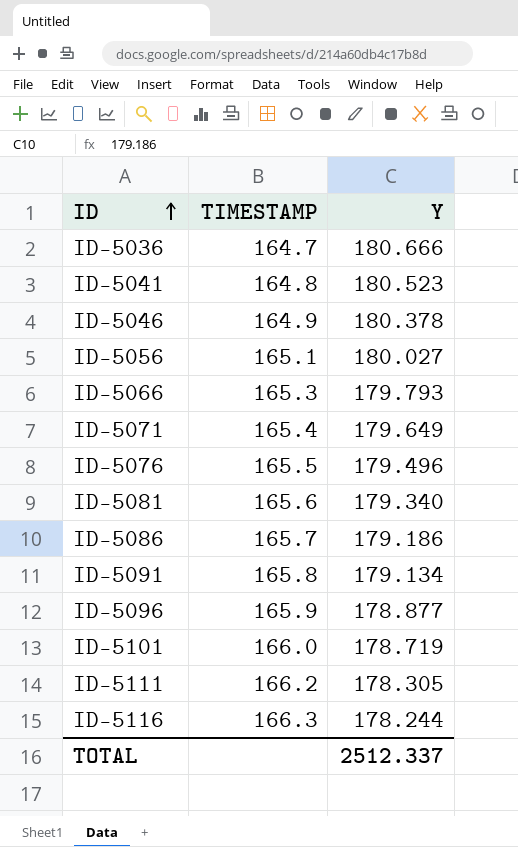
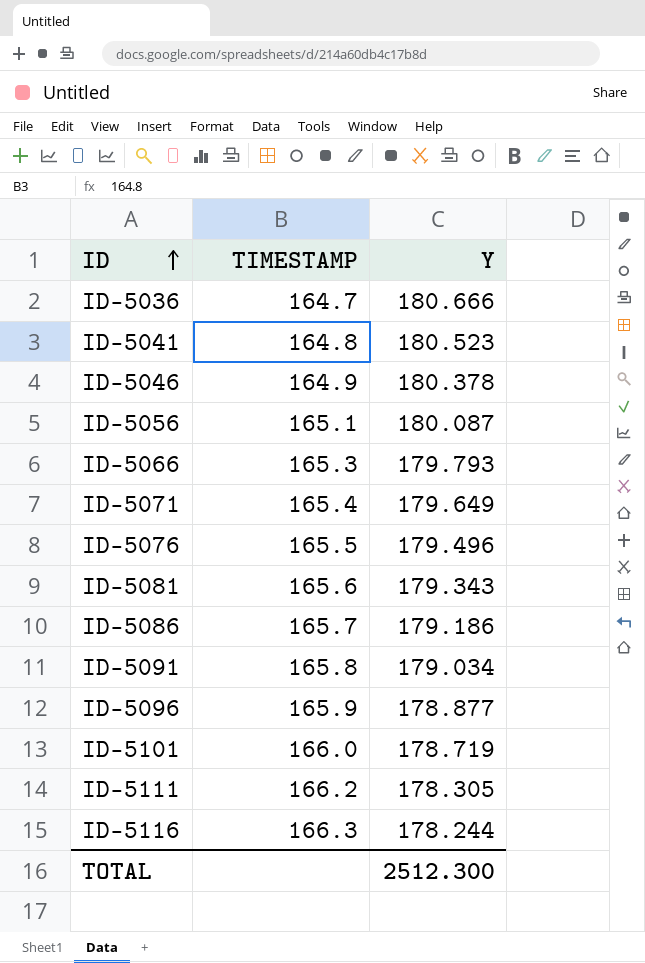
ID-5056 | Y: 180.027 -> 180.087
ID-5081 | Y: 179.340 -> 179.343
ID-5091 | Y: 179.134 -> 179.034
TOTAL | Y: 2512.337 -> 2512.300

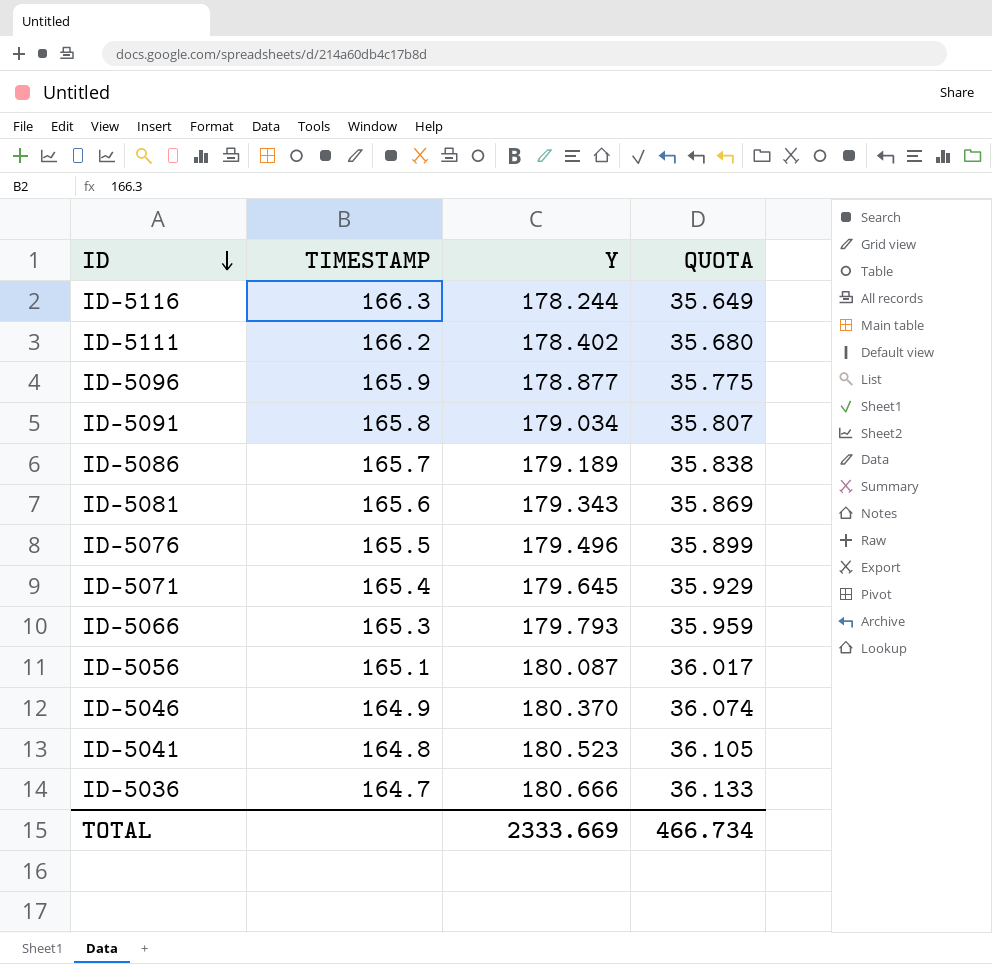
row order: ID ascending -> ID descending
column QUOTA | formula: none -> [Y] * 0.2
row ID-5101: 166.0 | 178.719 -> none
ID-5111 | Y: 178.305 -> 178.402
ID-5086 | Y: 179.186 -> 179.189
ID-5071 | Y: 179.649 -> 179.645
ID-5046 | Y: 180.378 -> 180.370
TOTAL | Y: 2512.300 -> 2333.669

